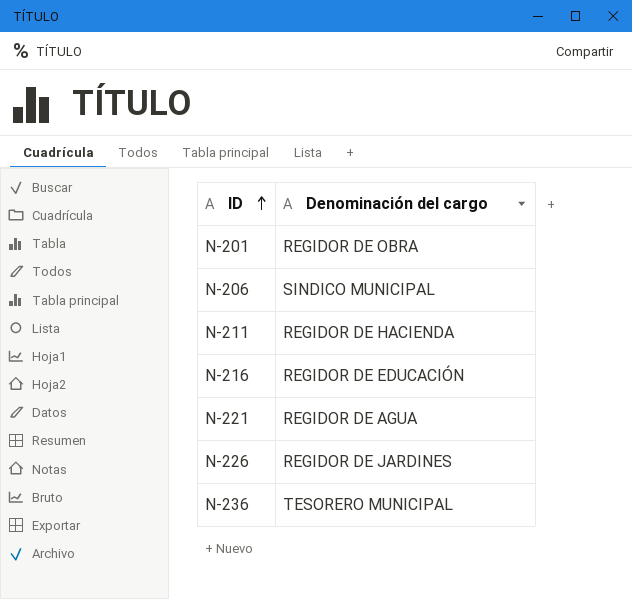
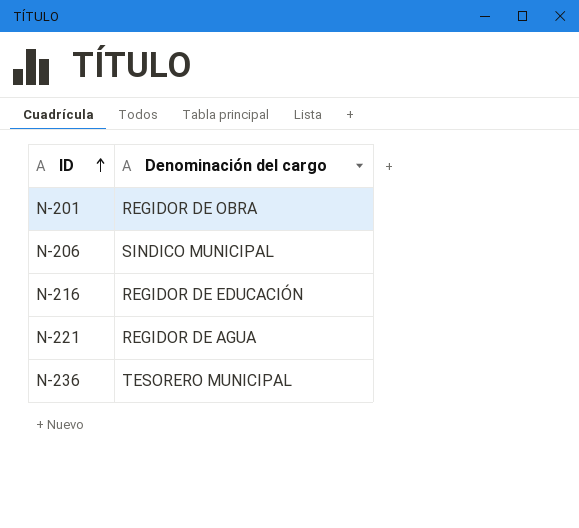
row N-211: REGIDOR DE HACIENDA -> none
row N-226: REGIDOR DE JARDINES -> none

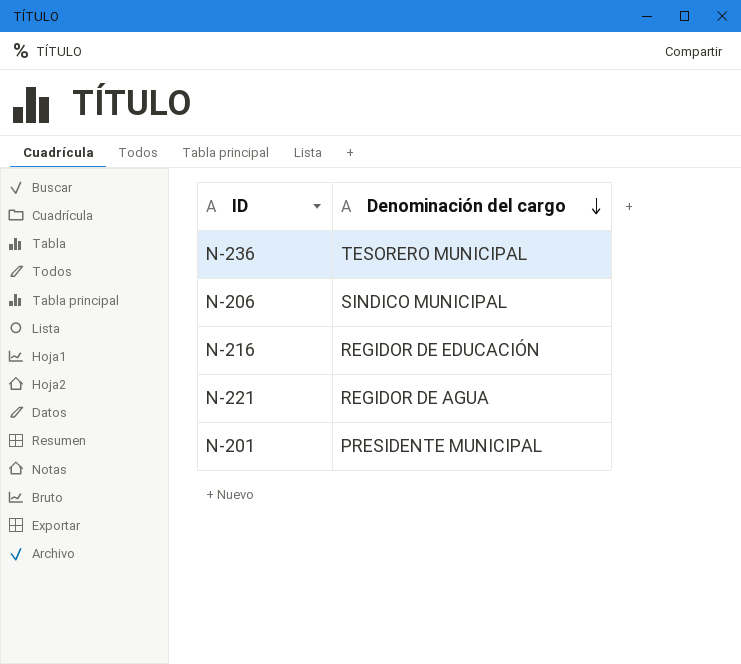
row order: ID ascending -> Denominación del cargo descending
N-201 | Denominación del cargo: REGIDOR DE OBRA -> PRESIDENTE MUNICIPAL

